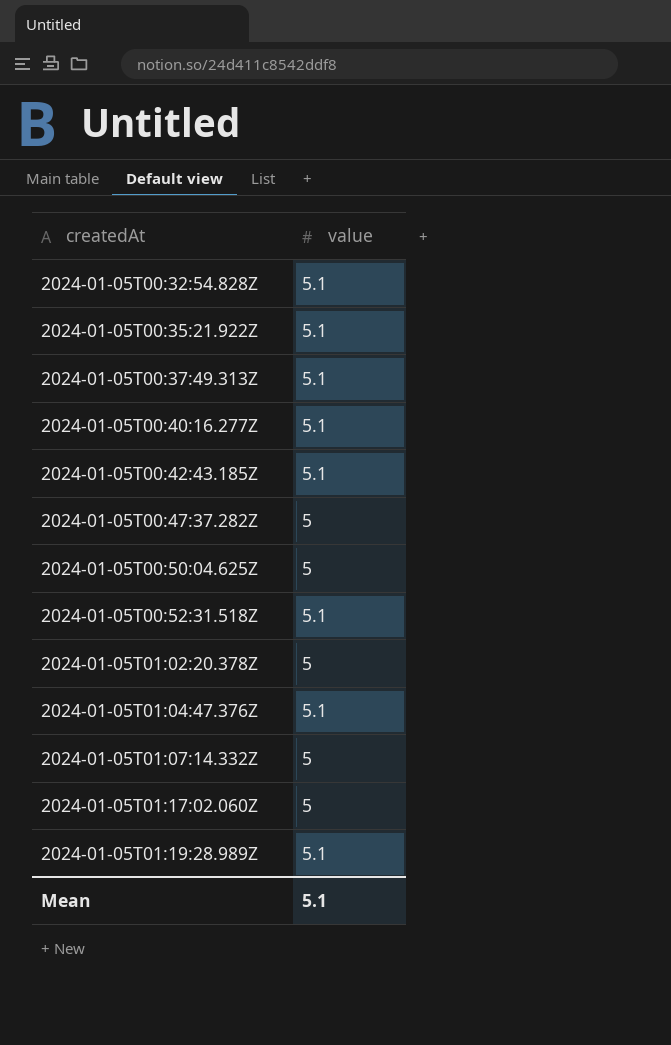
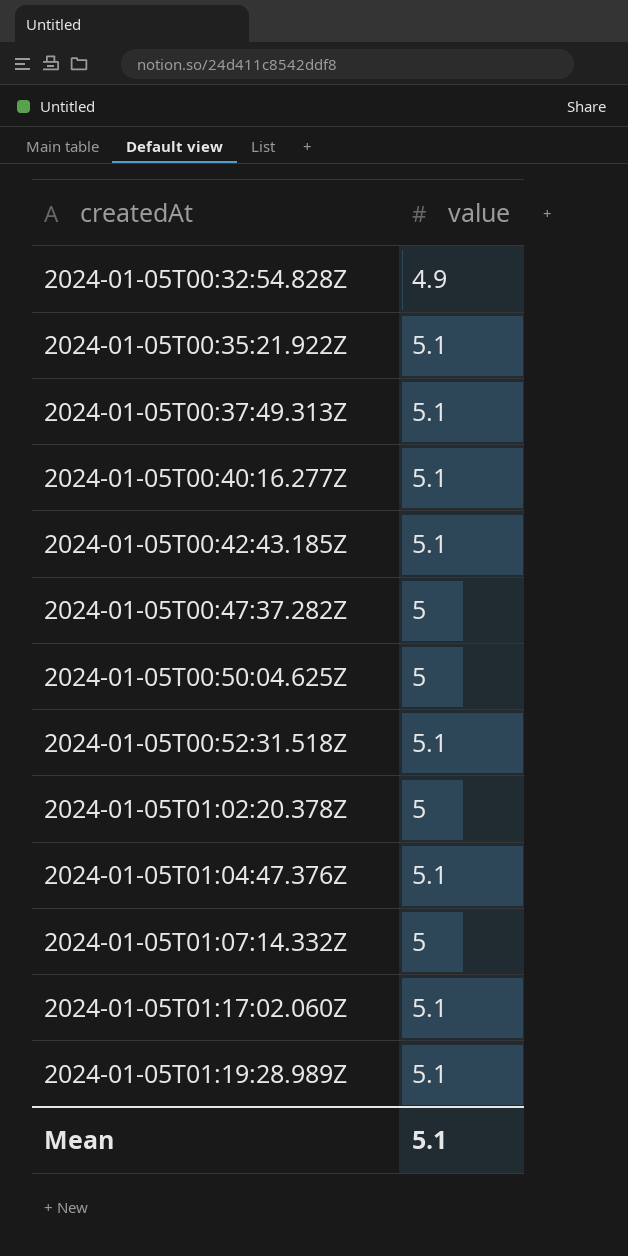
2024-01-05T00:32:54.828Z | value: 5.1 -> 4.9
2024-01-05T01:17:02.060Z | value: 5 -> 5.1

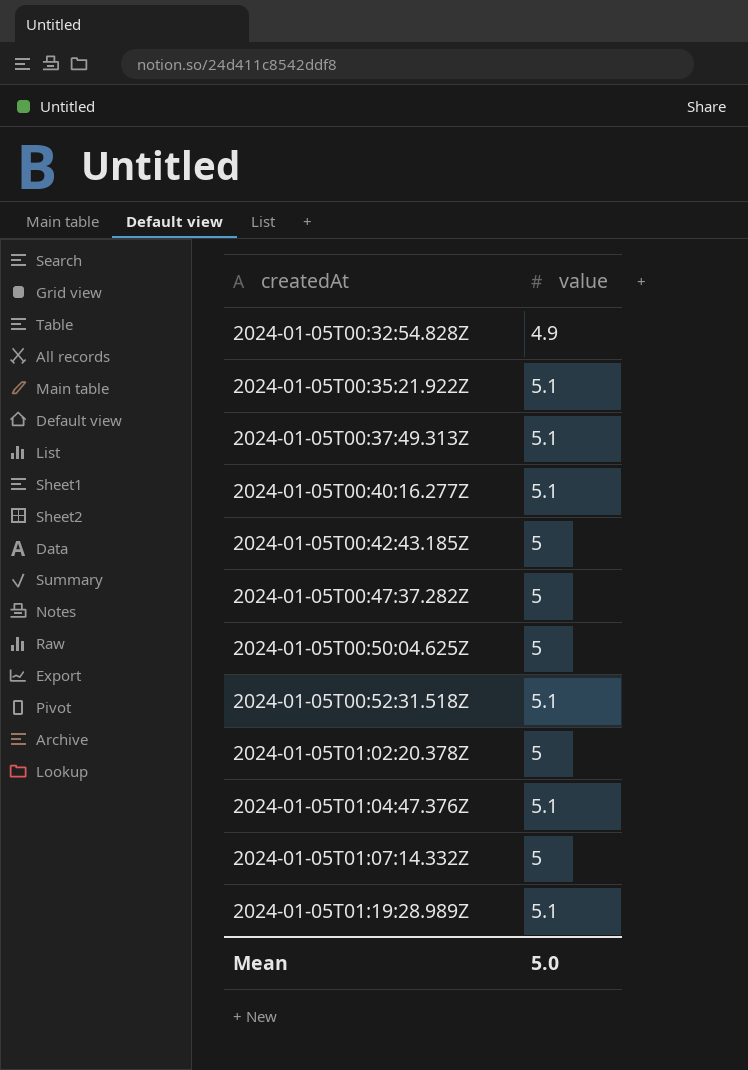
row 2024-01-05T01:17:02.060Z: 5.1 -> none
2024-01-05T00:42:43.185Z | value: 5.1 -> 5
Mean | value: 5.1 -> 5.0

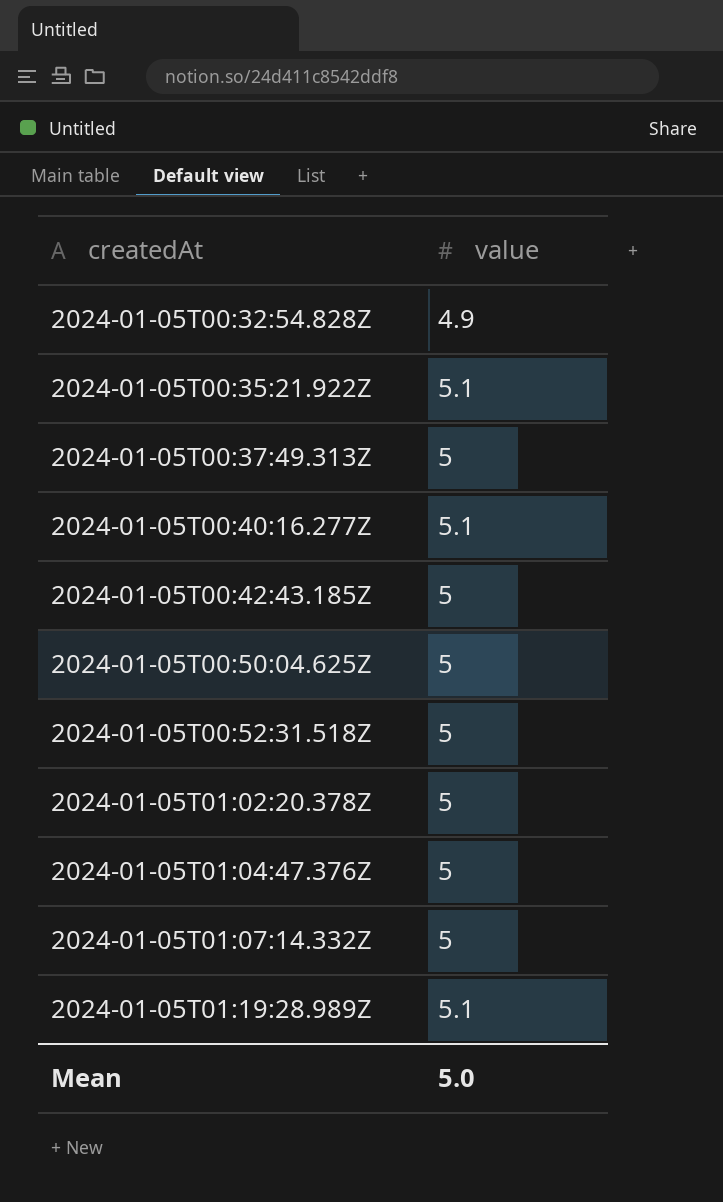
row 2024-01-05T00:47:37.282Z: 5 -> none
2024-01-05T00:37:49.313Z | value: 5.1 -> 5
2024-01-05T00:52:31.518Z | value: 5.1 -> 5
2024-01-05T01:04:47.376Z | value: 5.1 -> 5

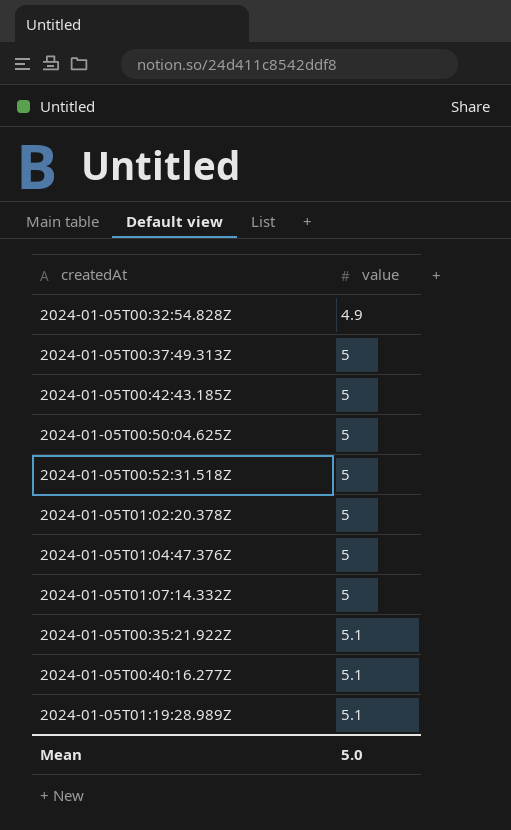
row order: createdAt ascending -> value ascending

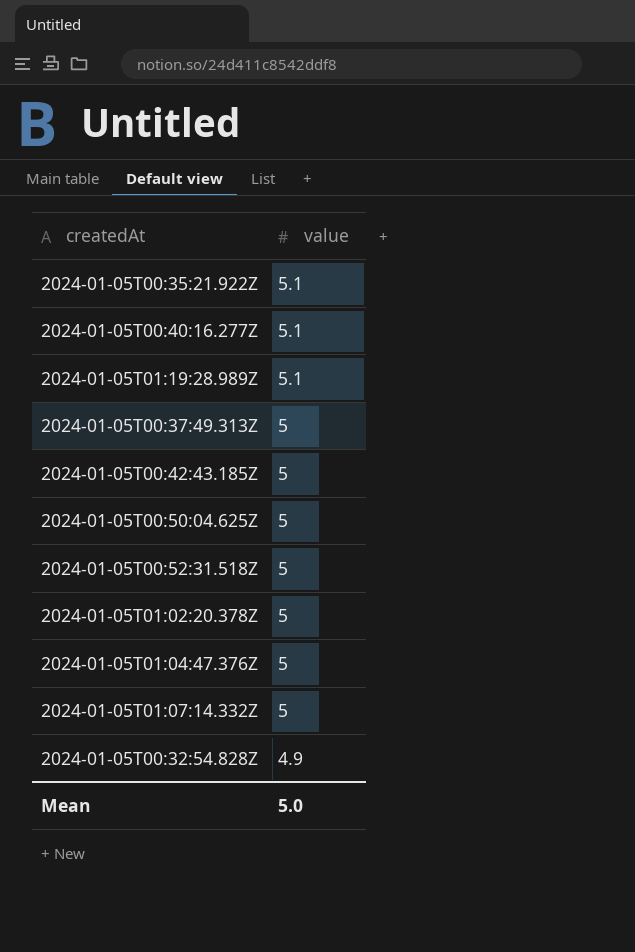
row order: value ascending -> value descending

